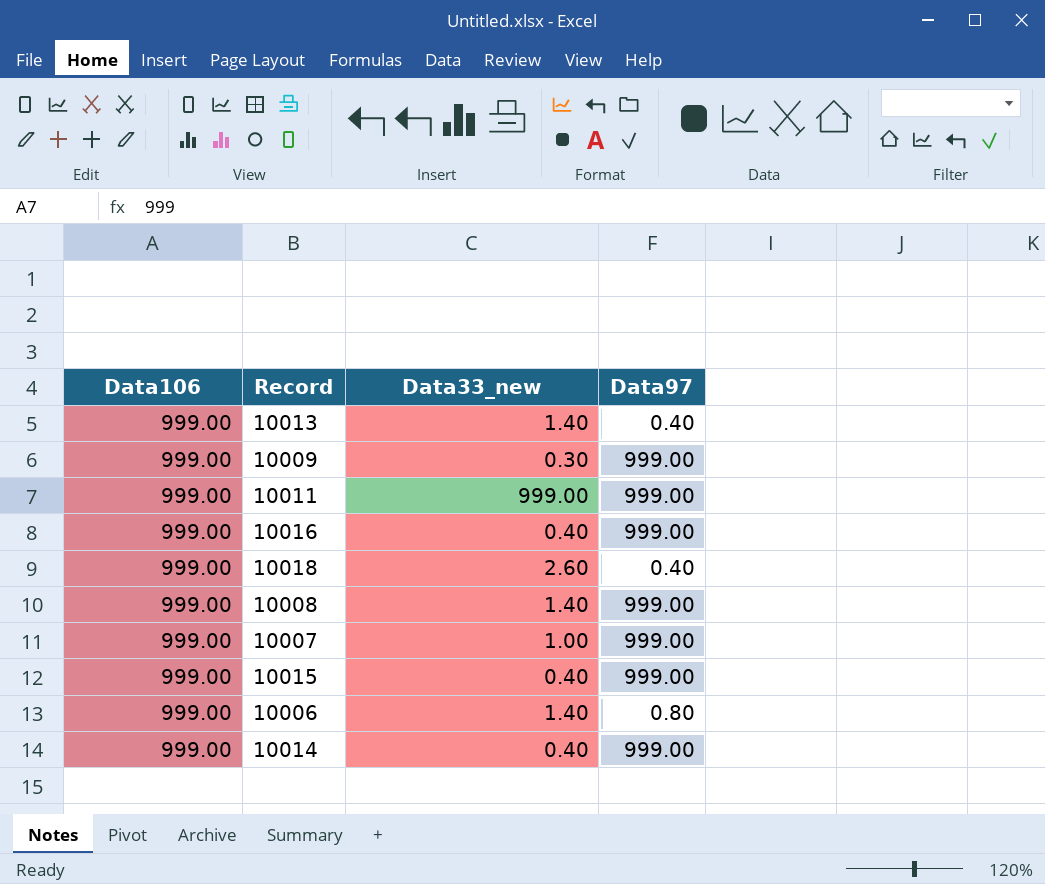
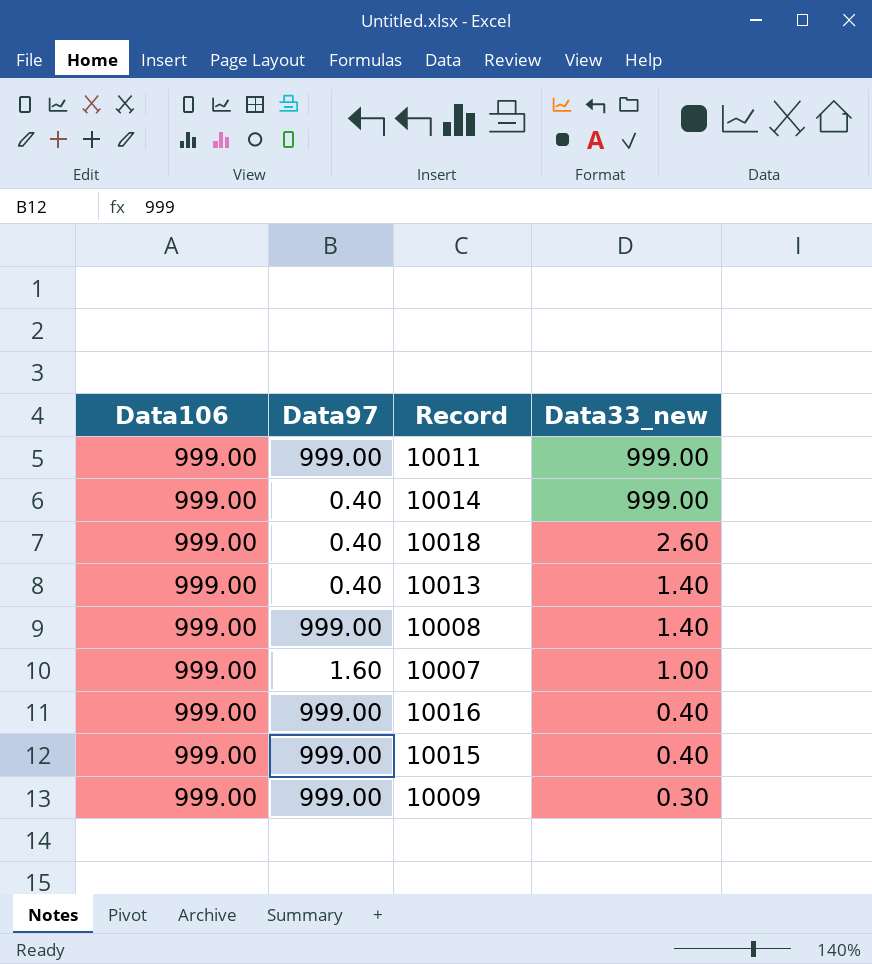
row order: none -> Data33_new descending
column Data97 | position: 4 -> 2
row 10006: 999.00 | 1.40 | 0.80 -> none
10014 | Data97: 999.00 -> 0.40
10014 | Data33_new: 0.40 -> 999.00
10007 | Data97: 999.00 -> 1.60

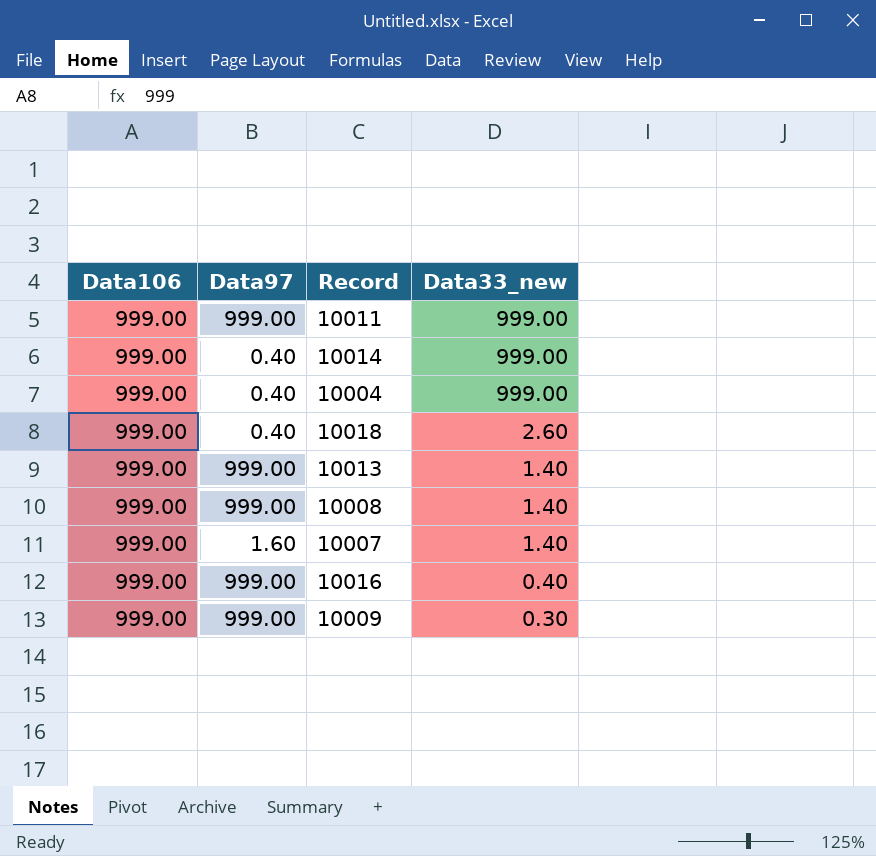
row 10015: 999.00 | 999.00 | 0.40 -> none
row 10004: none -> 999.00 | 0.40 | 999.00
10013 | Data97: 0.40 -> 999.00
10007 | Data33_new: 1.00 -> 1.40

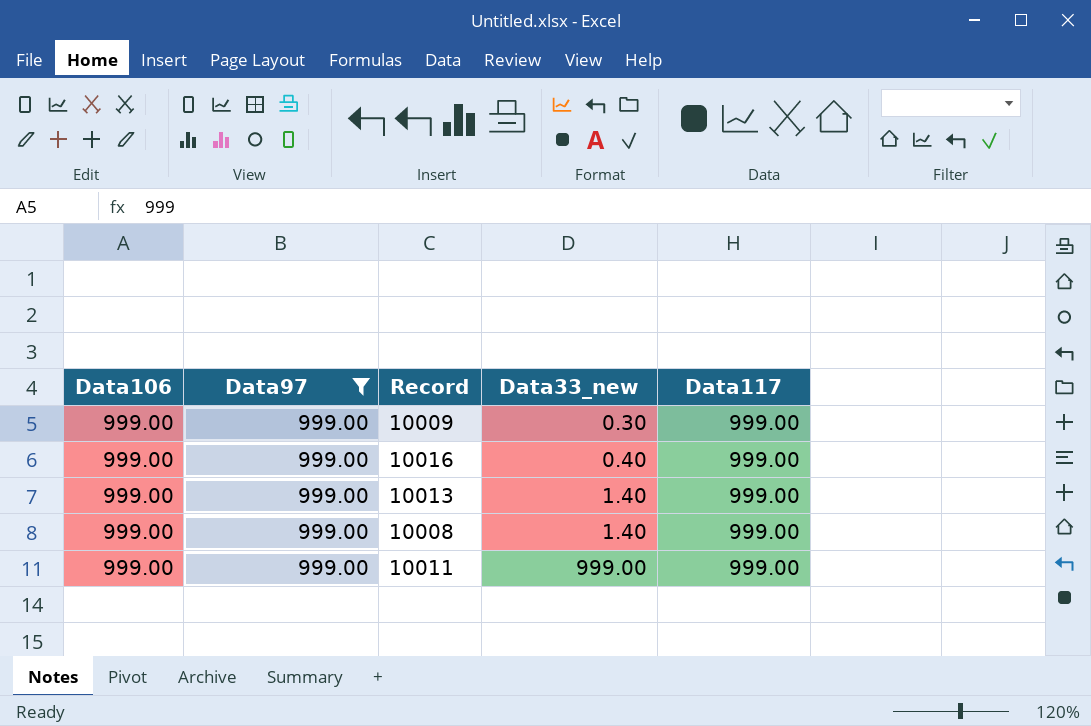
filter: none -> Data97 = 999.00
row order: Data33_new descending -> Data33_new ascending
column Data117 | position: none -> 5

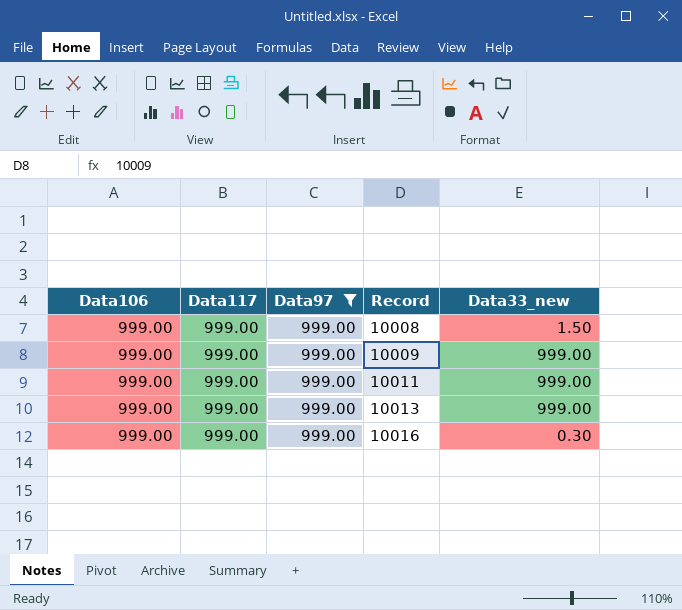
row order: Data33_new ascending -> Record ascending
column Data117 | position: 5 -> 2
10008 | Data33_new: 1.40 -> 1.50
10009 | Data33_new: 0.30 -> 999.00
10013 | Data33_new: 1.40 -> 999.00
10016 | Data33_new: 0.40 -> 0.30

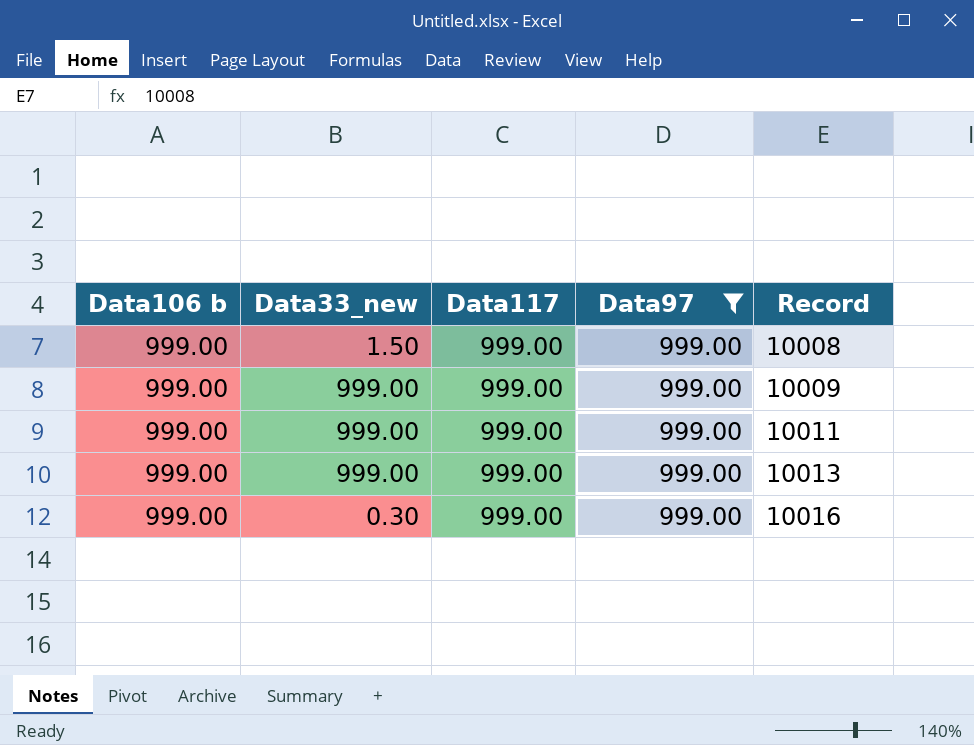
column name: Data106 -> Data106 b
column Data33_new | position: 5 -> 2

